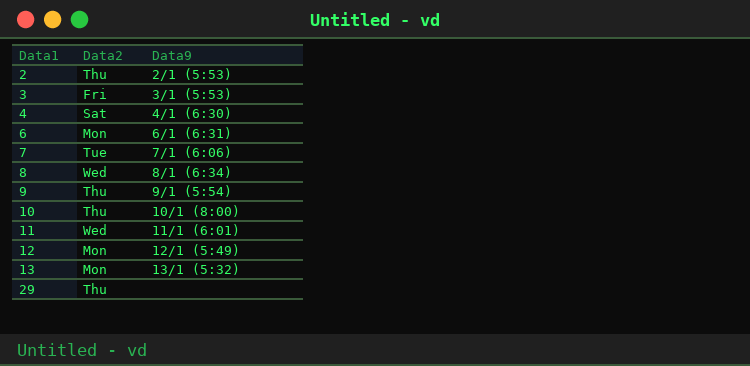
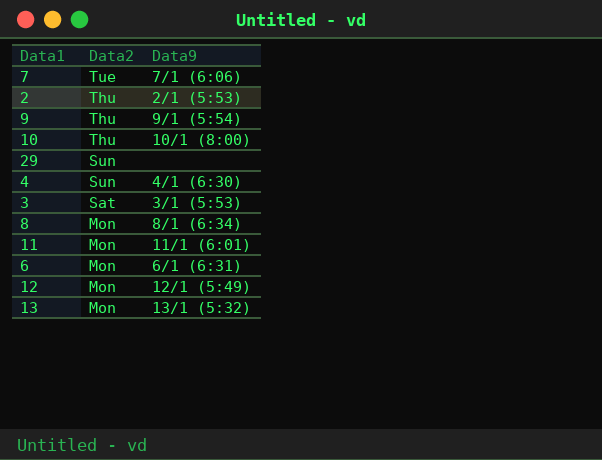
row order: Data1 ascending -> Data2 descending
29 | Data2: Thu -> Sun
4 | Data2: Sat -> Sun
3 | Data2: Fri -> Sat
8 | Data2: Wed -> Mon
11 | Data2: Wed -> Mon

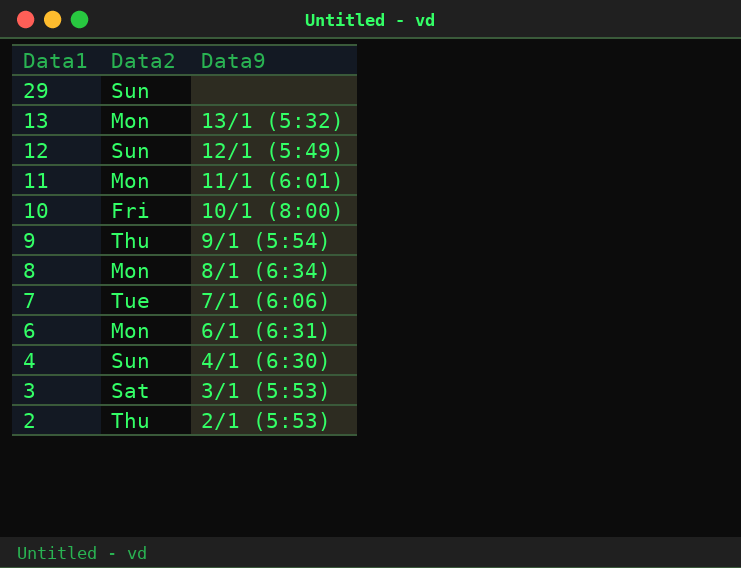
row order: Data2 descending -> Data1 descending
12 | Data2: Mon -> Sun
10 | Data2: Thu -> Fri

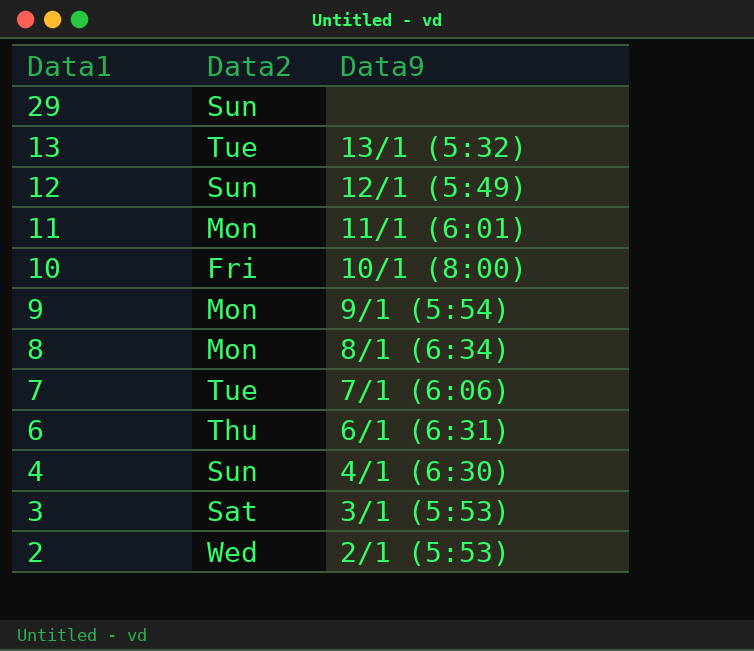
13 | Data2: Mon -> Tue
9 | Data2: Thu -> Mon
6 | Data2: Mon -> Thu
2 | Data2: Thu -> Wed

